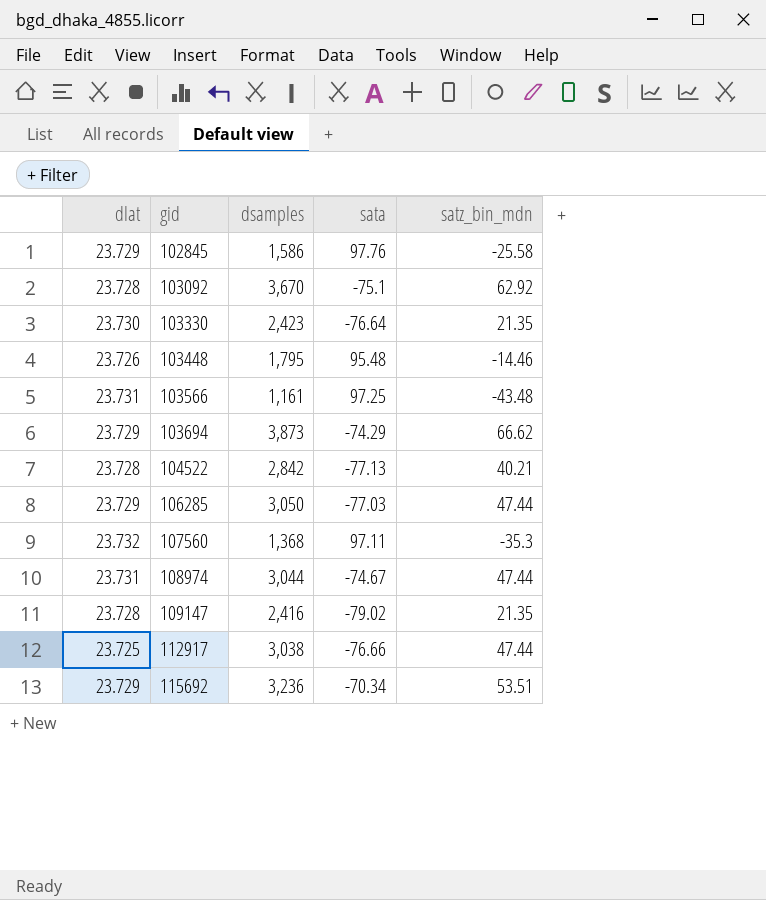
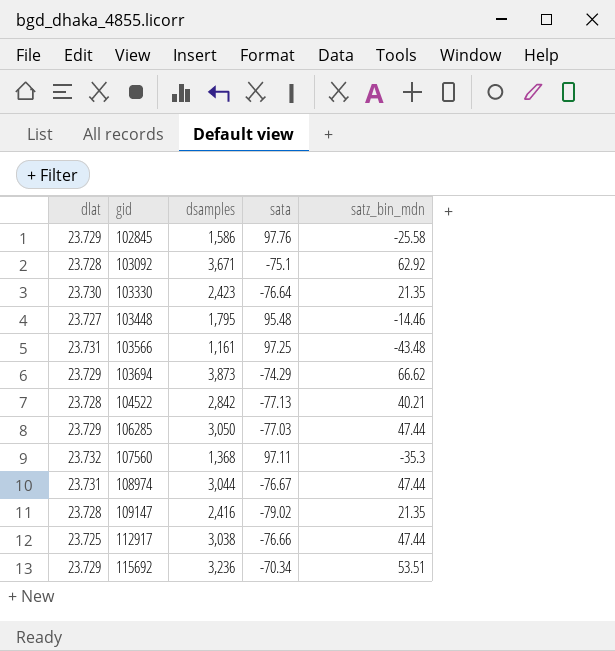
103092 | dsamples: 3,670 -> 3,671
103448 | dlat: 23.726 -> 23.727
108974 | sata: -74.67 -> -76.67

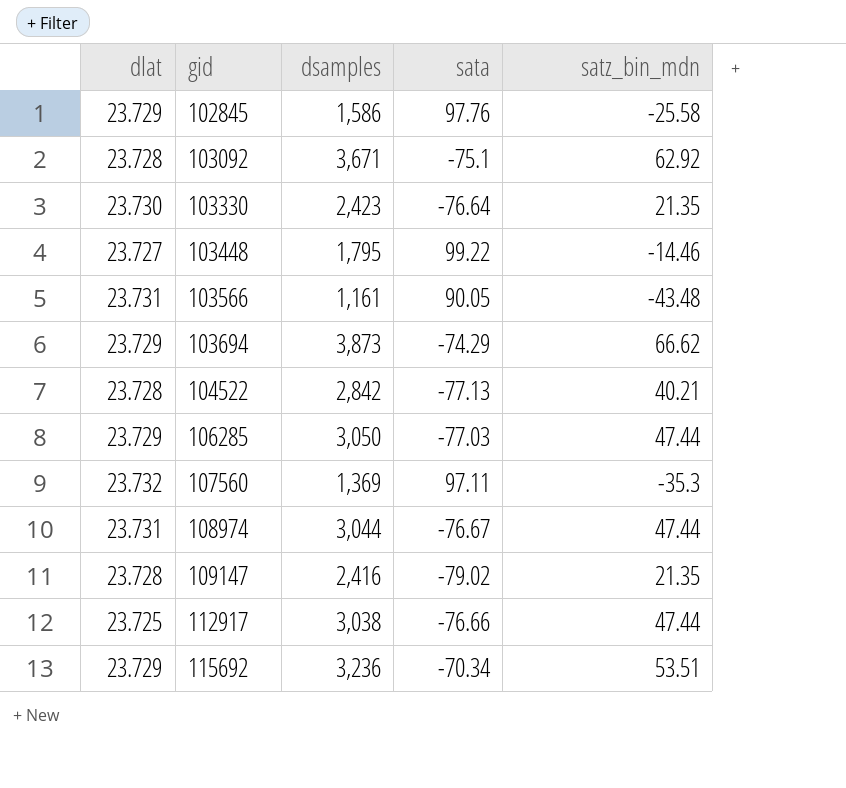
103448 | sata: 95.48 -> 99.22
103566 | sata: 97.25 -> 90.05
107560 | dsamples: 1,368 -> 1,369

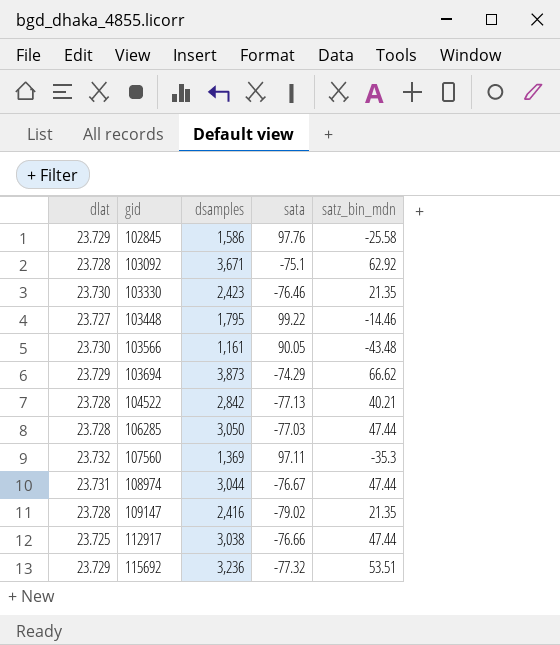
103330 | sata: -76.64 -> -76.46
103566 | dlat: 23.731 -> 23.730
106285 | dlat: 23.729 -> 23.728
115692 | sata: -70.34 -> -77.32

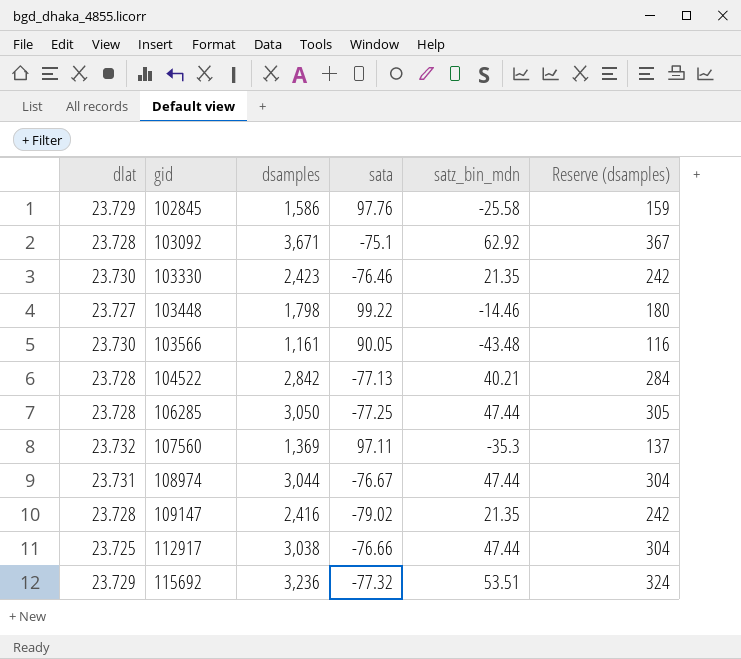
column Reserve (dsamples) | formula: none -> [dsamples] * 0.1
row 103694: 23.729 | 3,873 | -74.29 | 66.62 -> none
103448 | dsamples: 1,795 -> 1,798
106285 | sata: -77.03 -> -77.25

